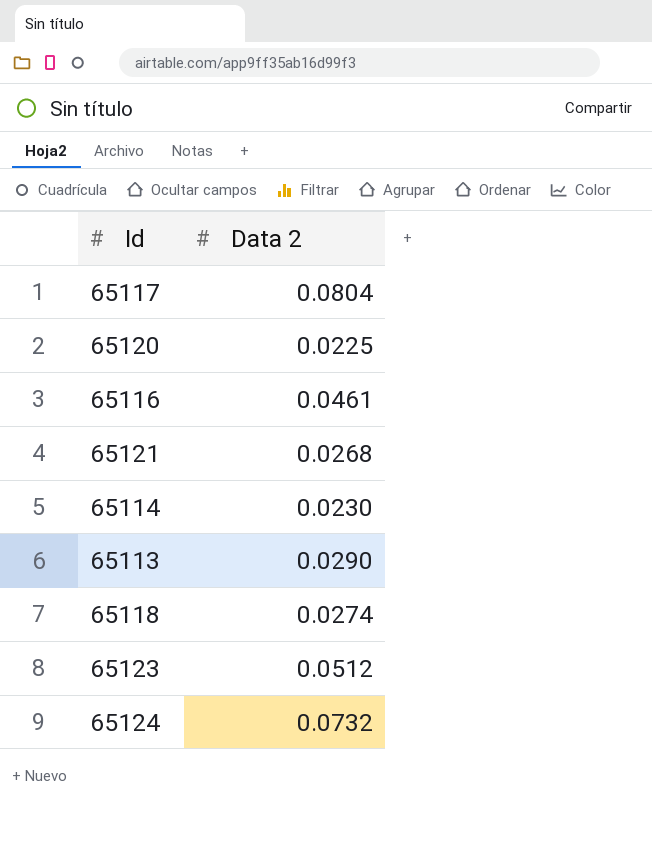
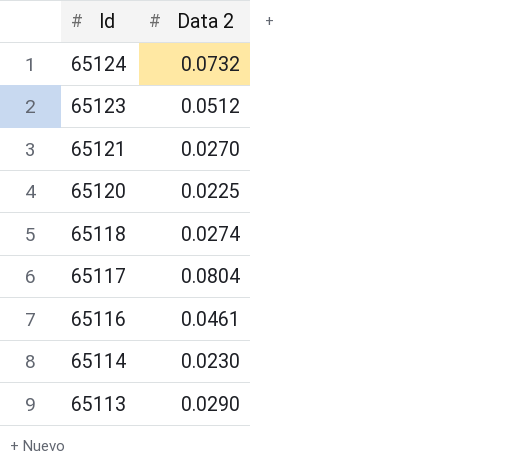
row order: none -> Id descending
65121 | Data 2: 0.0268 -> 0.0270

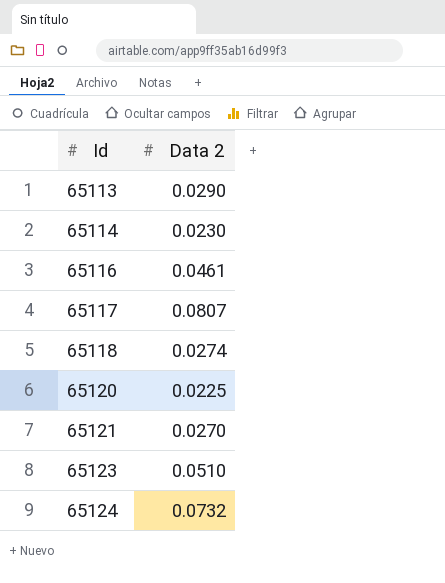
row order: Id descending -> Id ascending
65117 | Data 2: 0.0804 -> 0.0807
65123 | Data 2: 0.0512 -> 0.0510

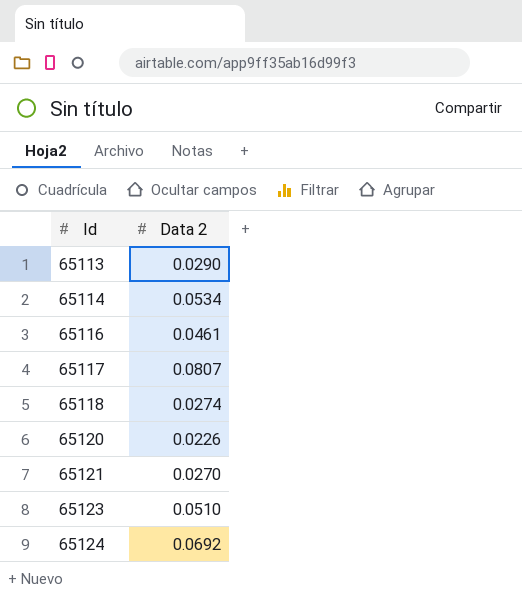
65114 | Data 2: 0.0230 -> 0.0534
65120 | Data 2: 0.0225 -> 0.0226
65124 | Data 2: 0.0732 -> 0.0692

